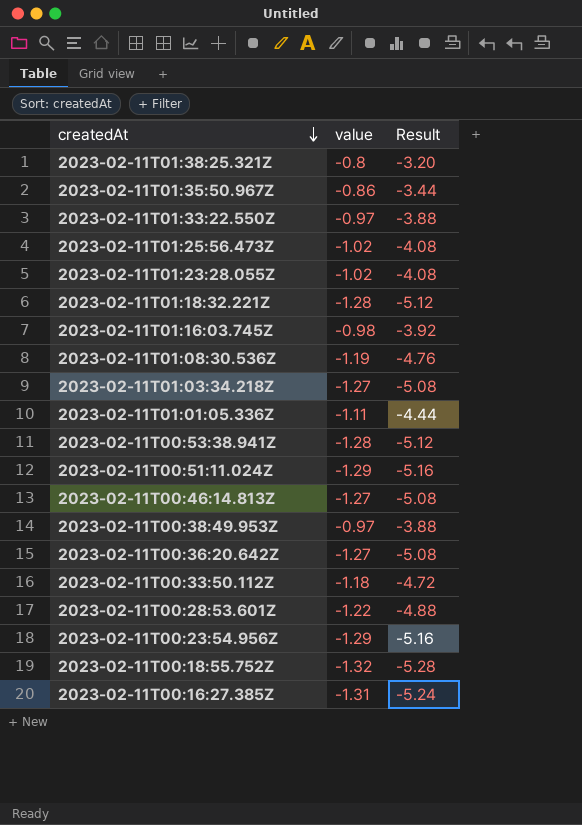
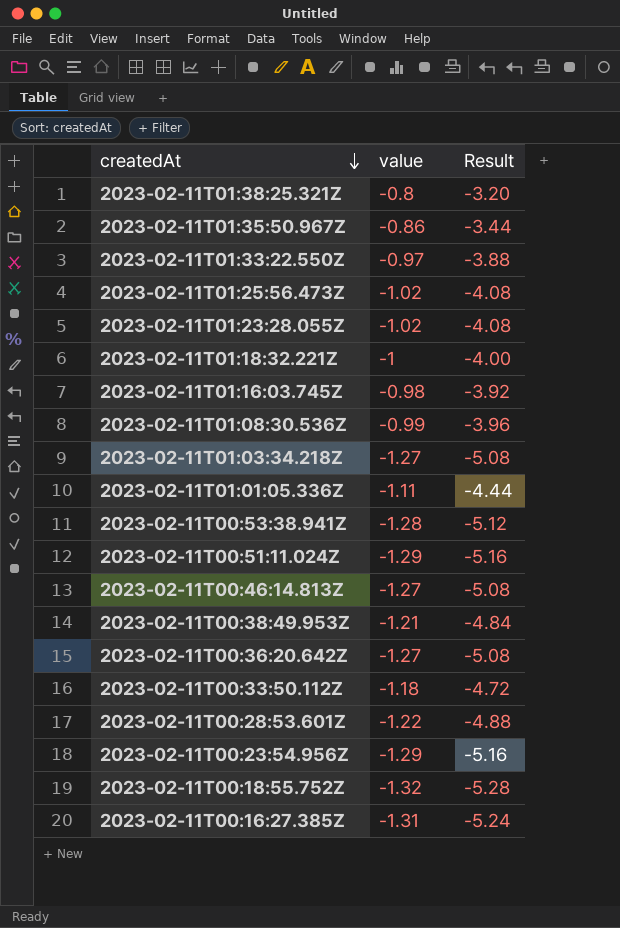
2023-02-11T01:18:32.221Z | value: -1.28 -> -1
2023-02-11T01:18:32.221Z | Result: -5.12 -> -4.00
2023-02-11T01:08:30.536Z | value: -1.19 -> -0.99
2023-02-11T01:08:30.536Z | Result: -4.76 -> -3.96
2023-02-11T00:38:49.953Z | value: -0.97 -> -1.21
2023-02-11T00:38:49.953Z | Result: -3.88 -> -4.84

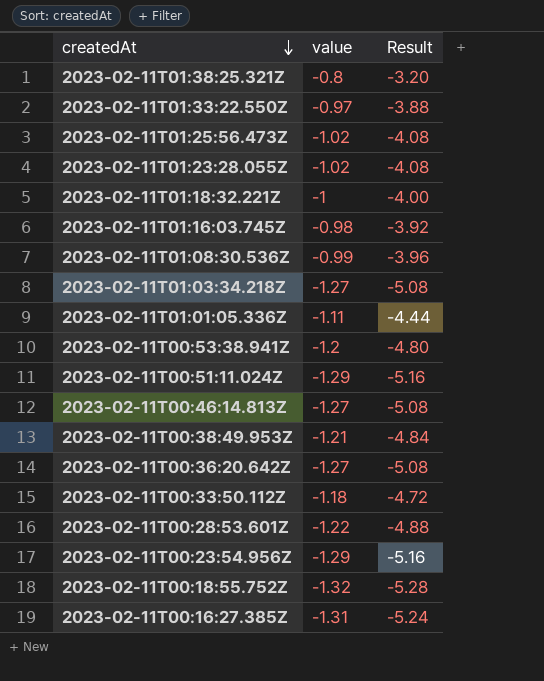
row 2023-02-11T01:35:50.967Z: -0.86 | -3.44 -> none
2023-02-11T00:53:38.941Z | value: -1.28 -> -1.2
2023-02-11T00:53:38.941Z | Result: -5.12 -> -4.80

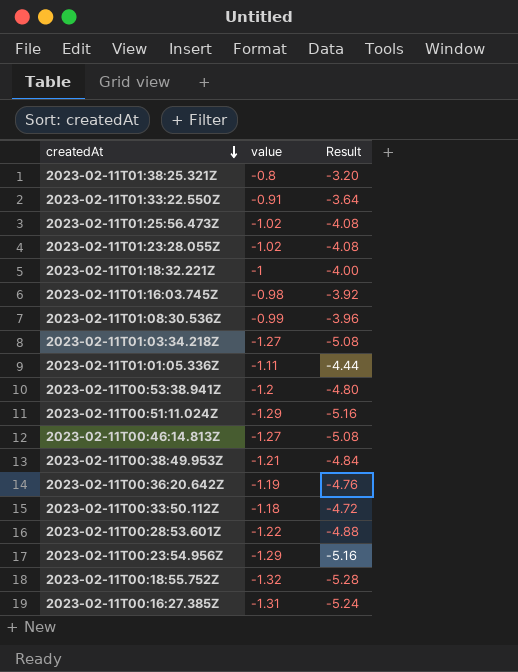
2023-02-11T01:33:22.550Z | value: -0.97 -> -0.91
2023-02-11T01:33:22.550Z | Result: -3.88 -> -3.64
2023-02-11T00:36:20.642Z | value: -1.27 -> -1.19
2023-02-11T00:36:20.642Z | Result: -5.08 -> -4.76

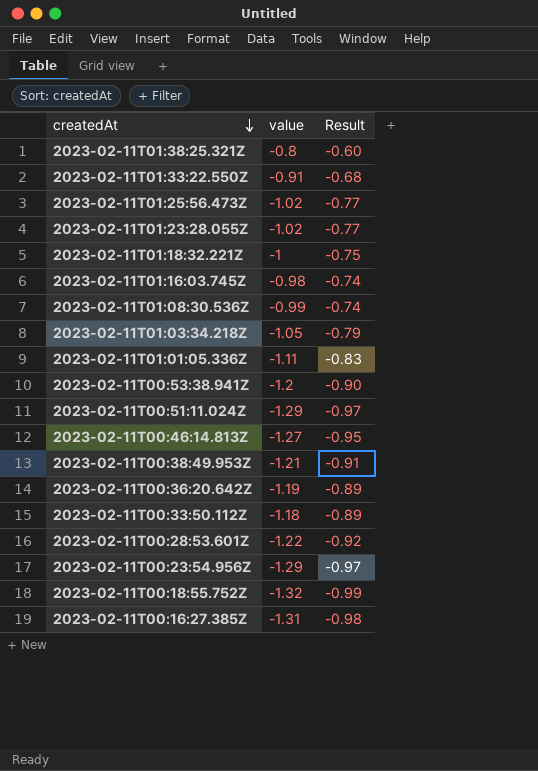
column Result | formula: [value] * 4 -> [value] * 0.75
2023-02-11T01:03:34.218Z | value: -1.27 -> -1.05

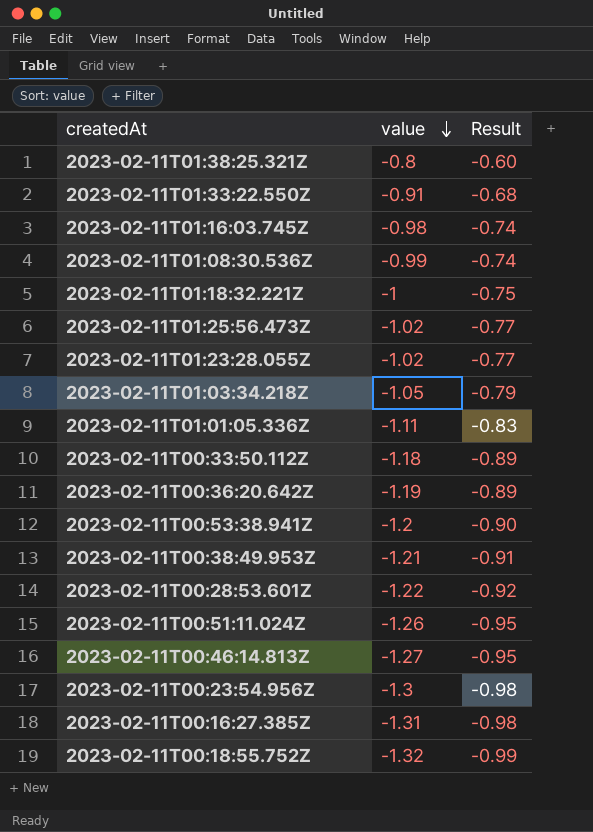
row order: createdAt descending -> value descending
2023-02-11T00:51:11.024Z | value: -1.29 -> -1.26
2023-02-11T00:51:11.024Z | Result: -0.97 -> -0.95
2023-02-11T00:23:54.956Z | value: -1.29 -> -1.3
2023-02-11T00:23:54.956Z | Result: -0.97 -> -0.98

